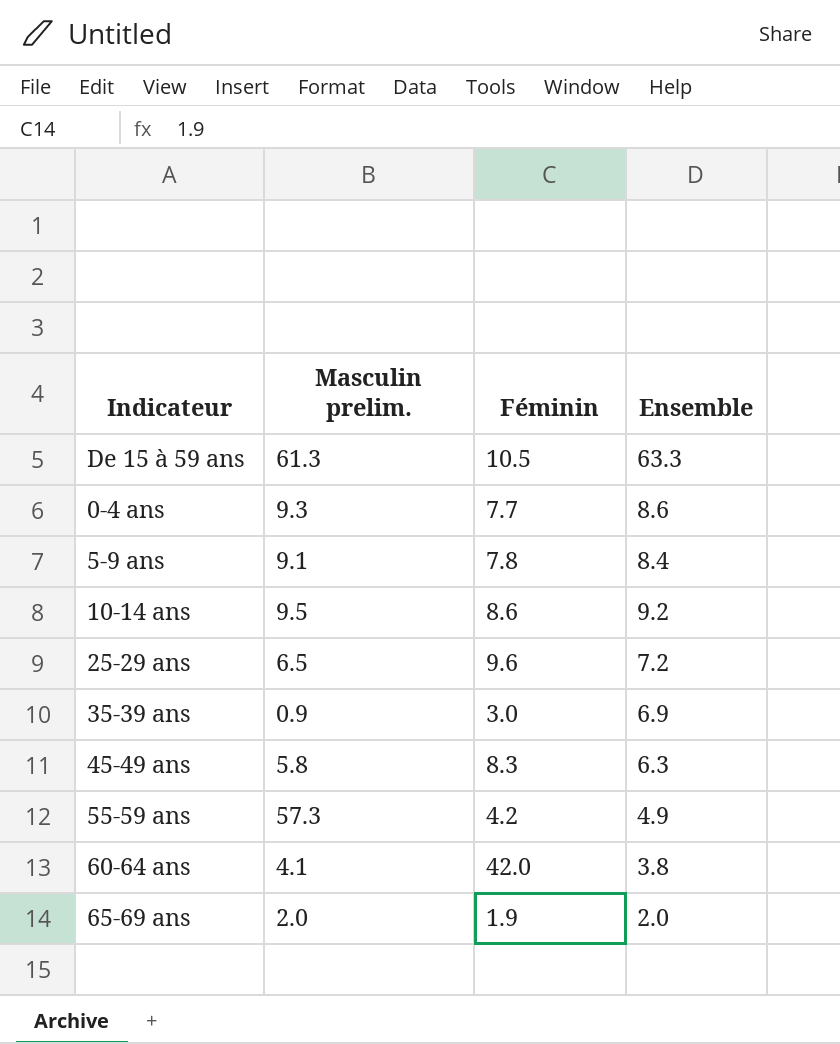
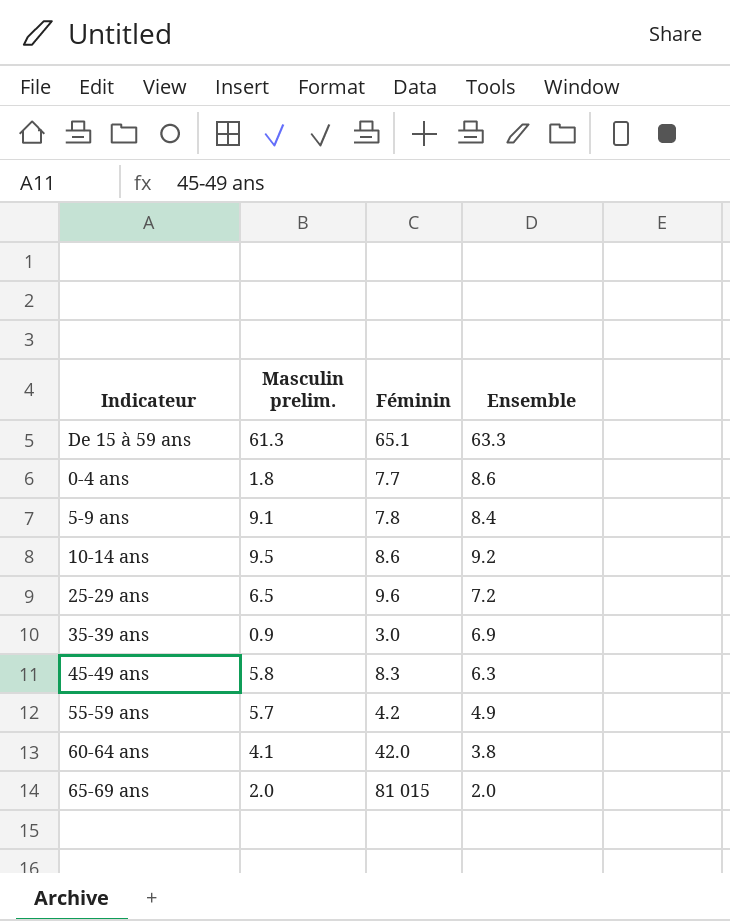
De 15 à 59 ans | Féminin: 10.5 -> 65.1
0-4 ans | Masculin prelim.: 9.3 -> 1.8
55-59 ans | Masculin prelim.: 57.3 -> 5.7
65-69 ans | Féminin: 1.9 -> 81 015

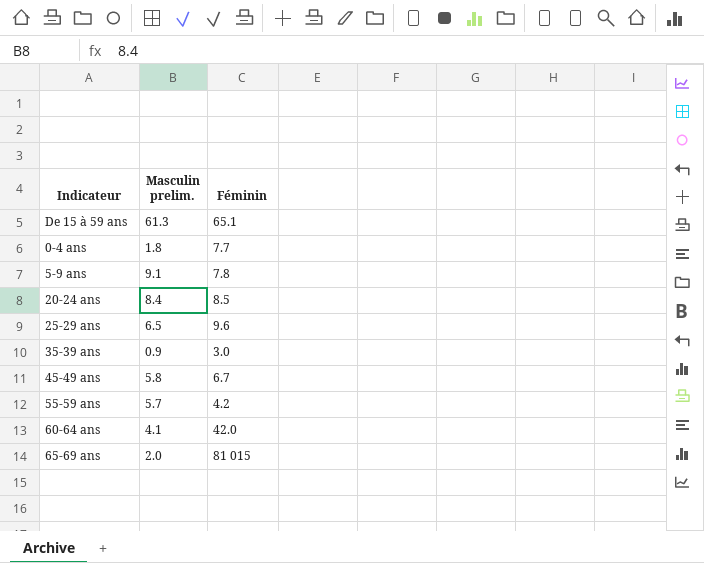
column Ensemble | position: 4 -> none
row 10-14 ans: 9.5 | 8.6 | 9.2 -> none
row 20-24 ans: none -> 8.4 | 8.5
45-49 ans | Féminin: 8.3 -> 6.7

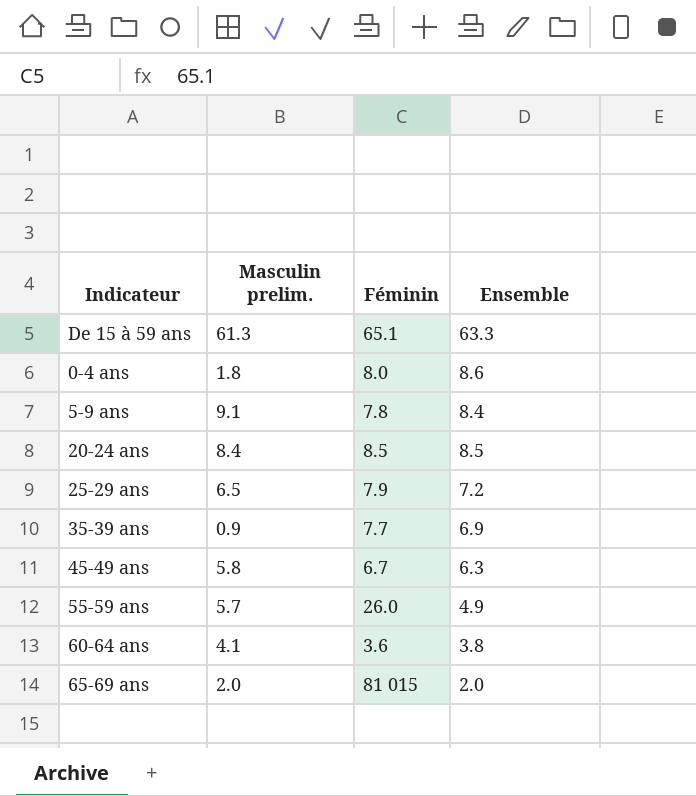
column Ensemble | position: none -> 4
0-4 ans | Féminin: 7.7 -> 8.0
25-29 ans | Féminin: 9.6 -> 7.9
35-39 ans | Féminin: 3.0 -> 7.7
55-59 ans | Féminin: 4.2 -> 26.0
60-64 ans | Féminin: 42.0 -> 3.6

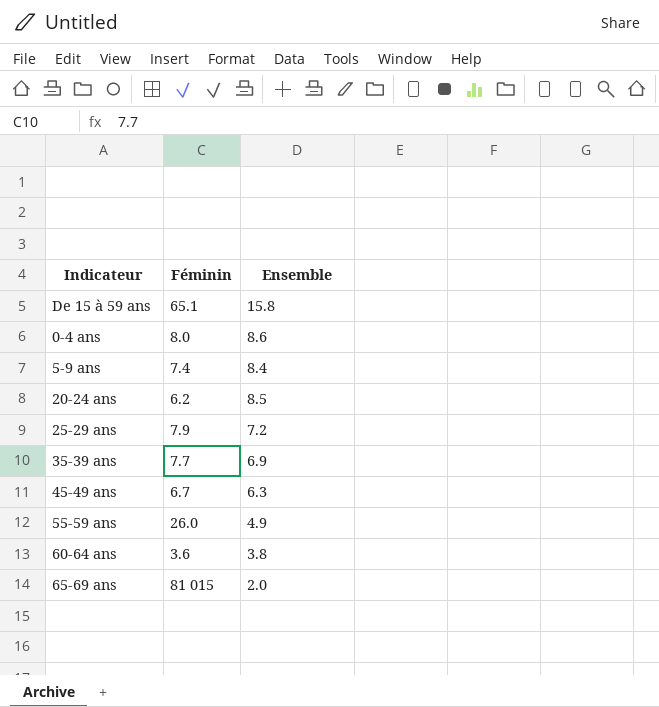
column Masculin prelim. | position: 2 -> none
De 15 à 59 ans | Ensemble: 63.3 -> 15.8
5-9 ans | Féminin: 7.8 -> 7.4
20-24 ans | Féminin: 8.5 -> 6.2

